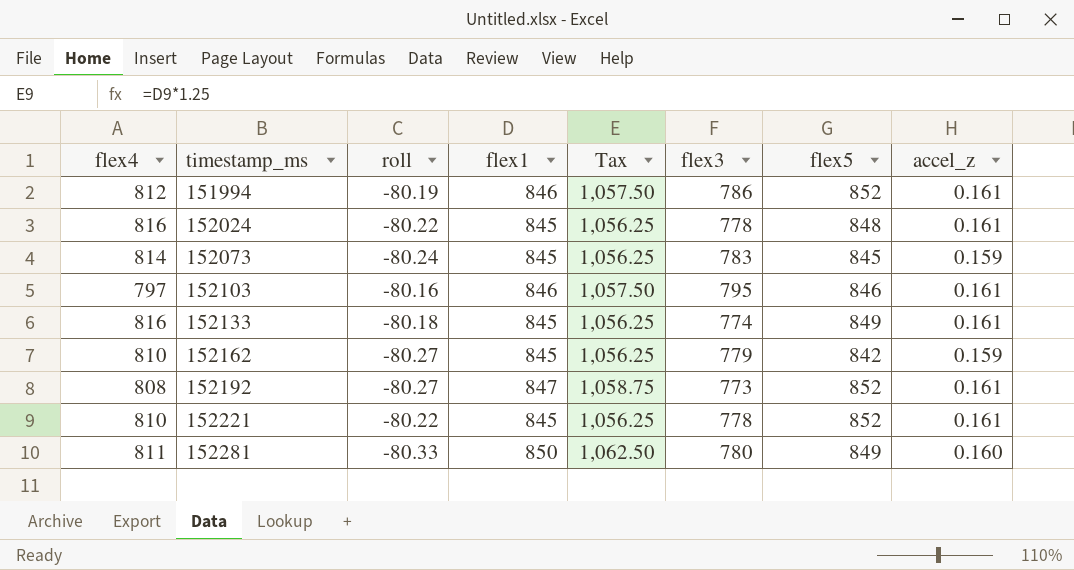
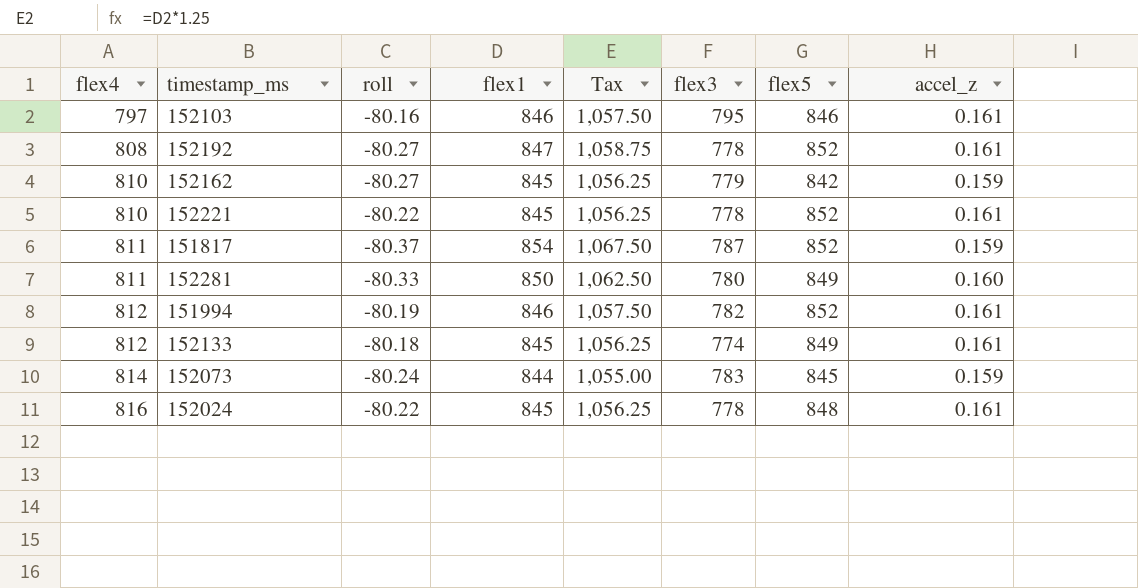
row order: timestamp_ms ascending -> flex4 ascending
152192 | flex3: 773 -> 778
row 151817: none -> 811 | -80.37 | 854 | 1,067.50 | 787 | 852 | 0.159
151994 | flex3: 786 -> 782
152133 | flex4: 816 -> 812
152073 | flex1: 845 -> 844
152073 | Tax: 1,056.25 -> 1,055.00

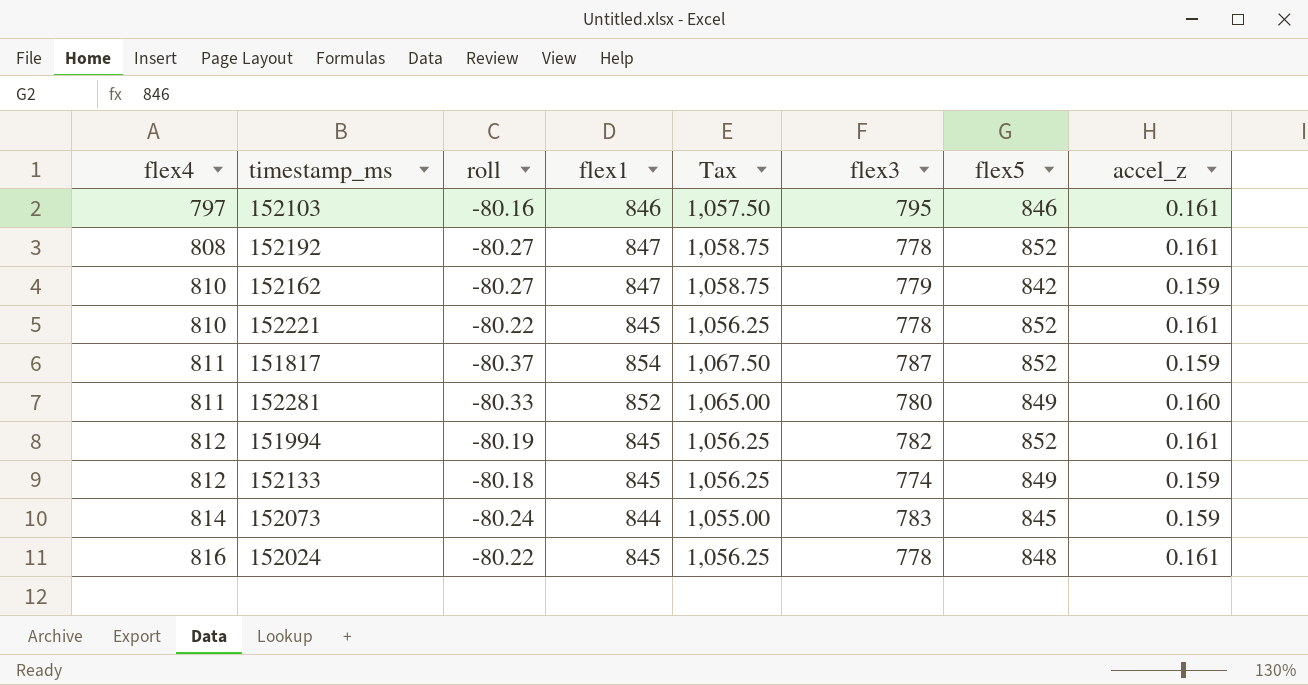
152162 | flex1: 845 -> 847
152162 | Tax: 1,056.25 -> 1,058.75
152281 | flex1: 850 -> 852
152281 | Tax: 1,062.50 -> 1,065.00
151994 | flex1: 846 -> 845
151994 | Tax: 1,057.50 -> 1,056.25
152133 | accel_z: 0.161 -> 0.159

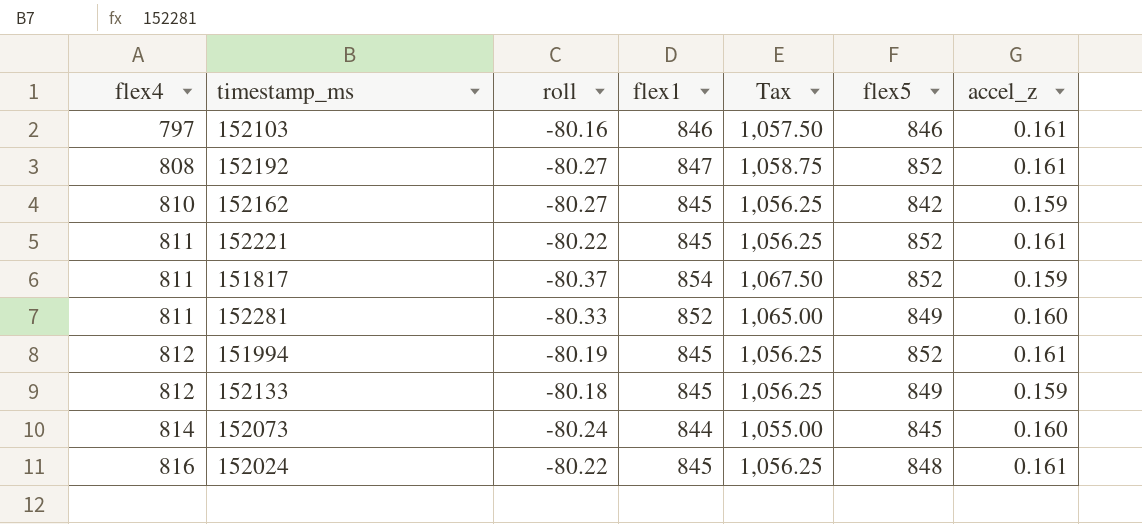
column flex3 | position: 6 -> none
152162 | flex1: 847 -> 845
152162 | Tax: 1,058.75 -> 1,056.25
152221 | flex4: 810 -> 811
152073 | accel_z: 0.159 -> 0.160

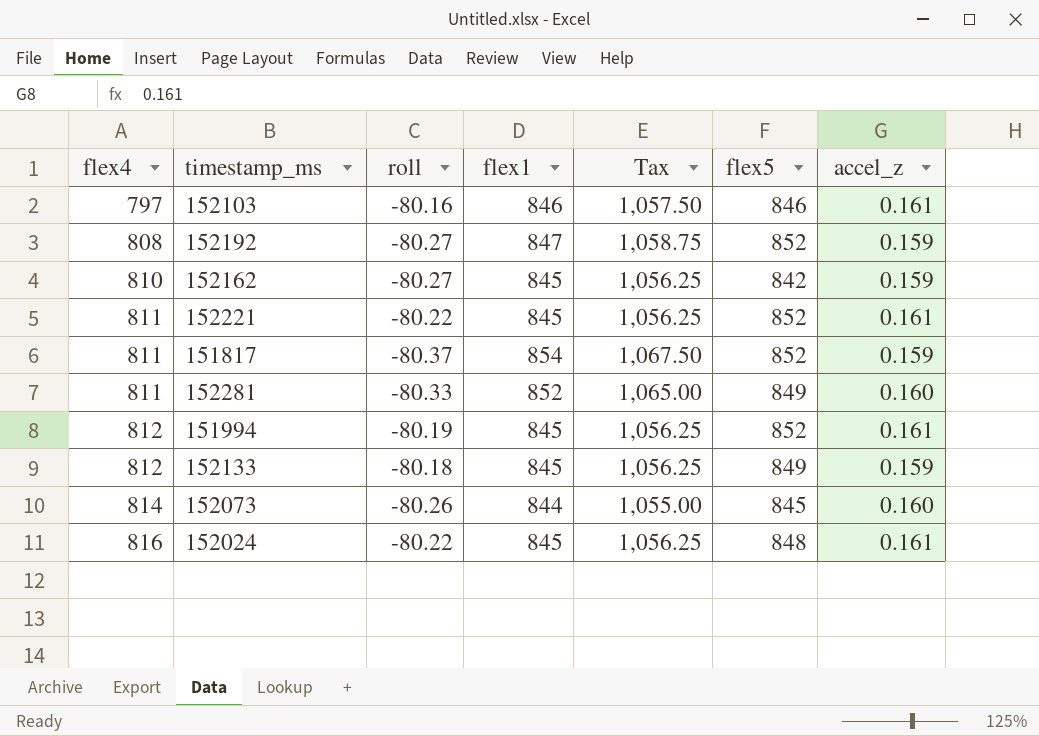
152192 | accel_z: 0.161 -> 0.159
152073 | roll: -80.24 -> -80.26

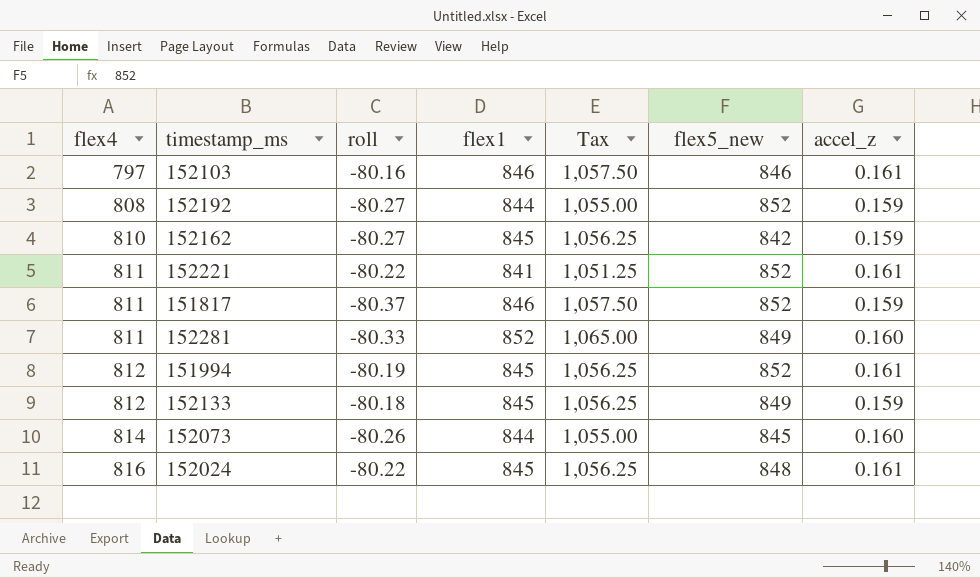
column name: flex5 -> flex5_new
152192 | flex1: 847 -> 844
152192 | Tax: 1,058.75 -> 1,055.00
152221 | flex1: 845 -> 841
152221 | Tax: 1,056.25 -> 1,051.25
151817 | flex1: 854 -> 846
151817 | Tax: 1,067.50 -> 1,057.50

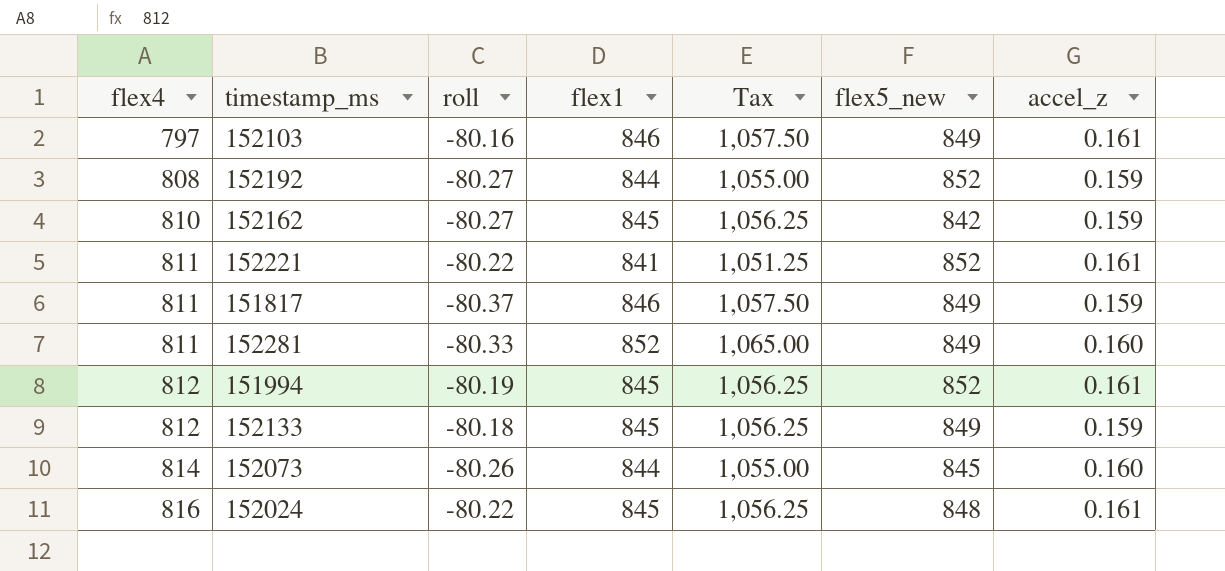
152103 | flex5_new: 846 -> 849
151817 | flex5_new: 852 -> 849

